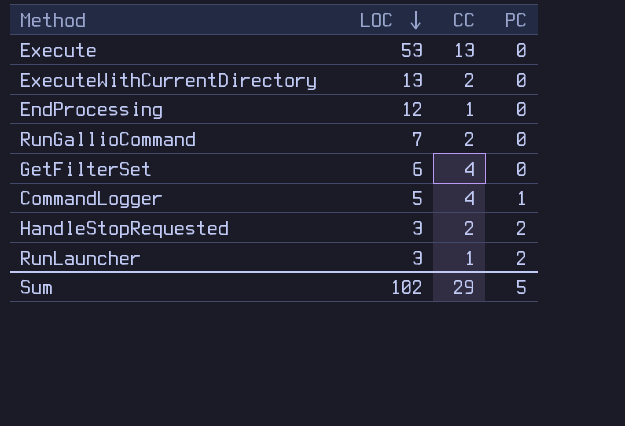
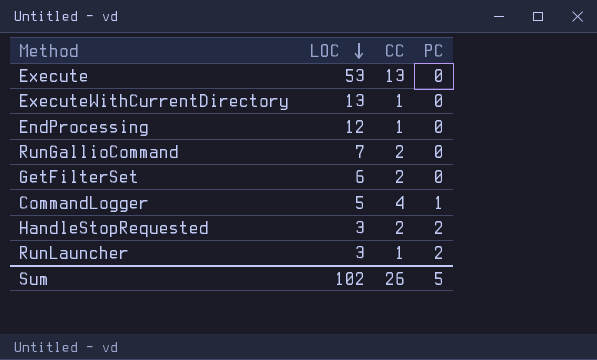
ExecuteWithCurrentDirectory | CC: 2 -> 1
GetFilterSet | CC: 4 -> 2
Sum | CC: 29 -> 26

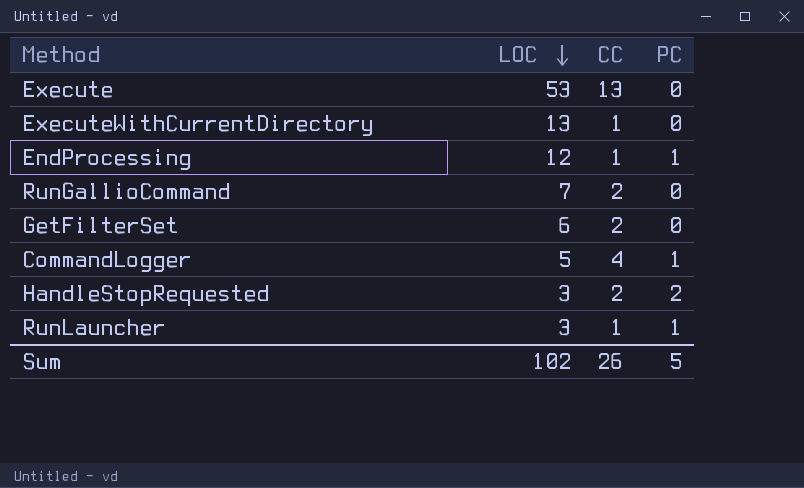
EndProcessing | PC: 0 -> 1
RunLauncher | PC: 2 -> 1

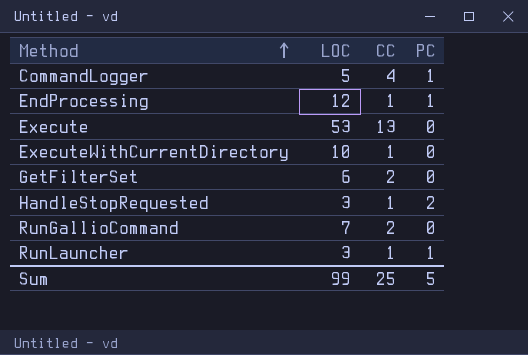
row order: LOC descending -> Method ascending
ExecuteWithCurrentDirectory | LOC: 13 -> 10
HandleStopRequested | CC: 2 -> 1
Sum | LOC: 102 -> 99
Sum | CC: 26 -> 25

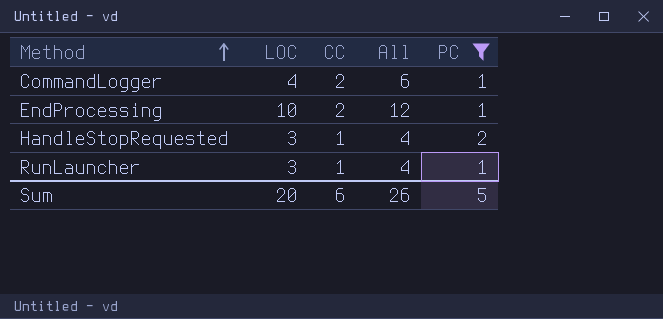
filter: none -> PC != 0
column All | formula: none -> [LOC] + [CC]
CommandLogger | LOC: 5 -> 4
CommandLogger | CC: 4 -> 2
EndProcessing | LOC: 12 -> 10
EndProcessing | CC: 1 -> 2
Sum | LOC: 99 -> 20
Sum | CC: 25 -> 6

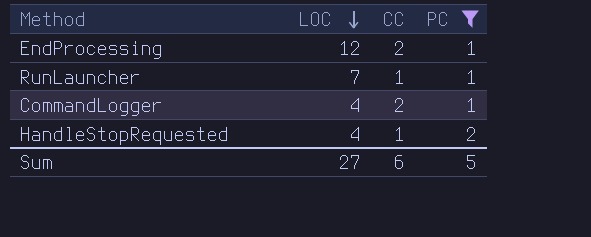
row order: Method ascending -> LOC descending
column All | formula: [LOC] + [CC] -> none
EndProcessing | LOC: 10 -> 12
RunLauncher | LOC: 3 -> 7
HandleStopRequested | LOC: 3 -> 4
Sum | LOC: 20 -> 27

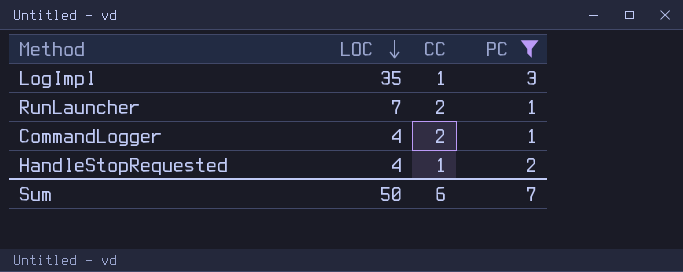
row EndProcessing: 12 | 2 | 1 -> none
row LogImpl: none -> 35 | 1 | 3
RunLauncher | CC: 1 -> 2
Sum | LOC: 27 -> 50
Sum | PC: 5 -> 7

